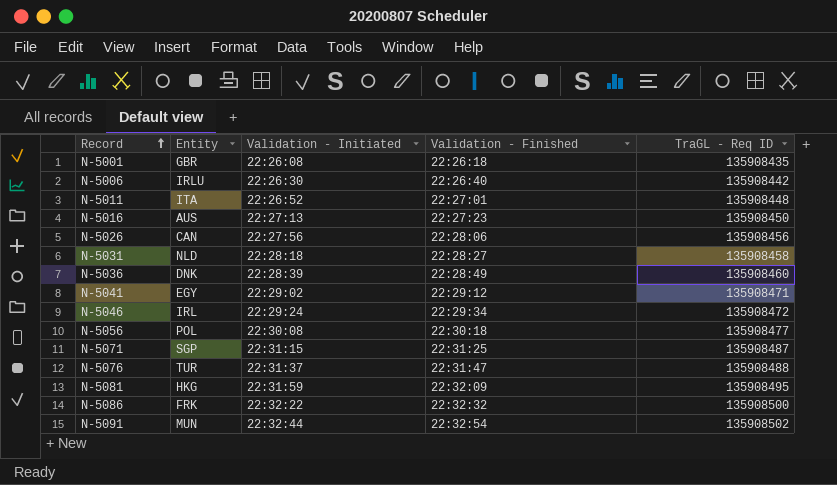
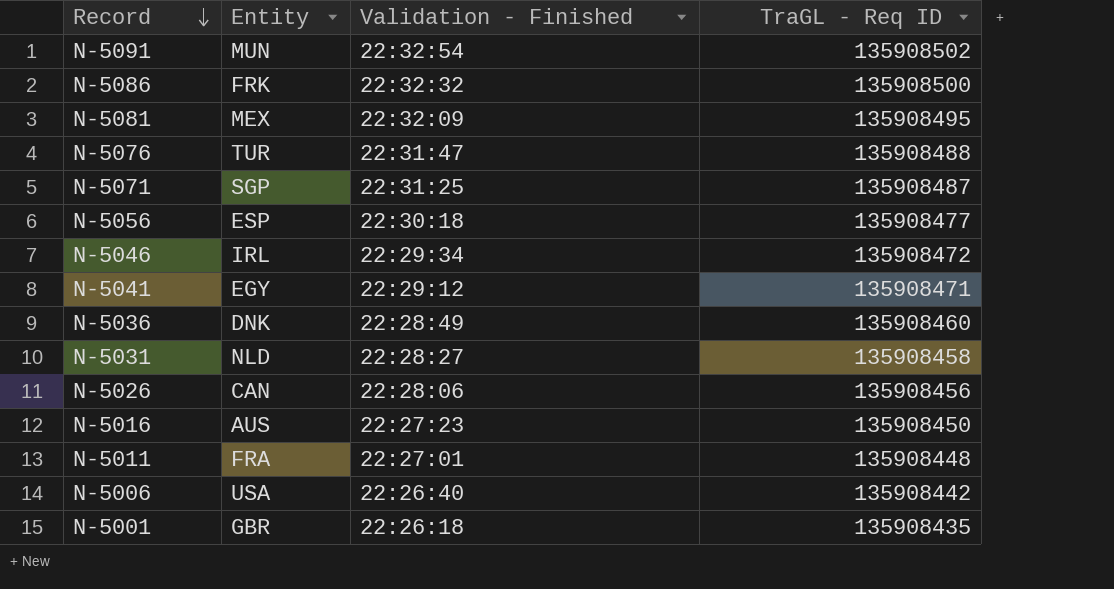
row order: Record ascending -> Record descending
column Validation - Initiated | position: 3 -> none
N-5081 | Entity: HKG -> MEX
N-5056 | Entity: POL -> ESP
N-5011 | Entity: ITA -> FRA
N-5006 | Entity: IRLU -> USA

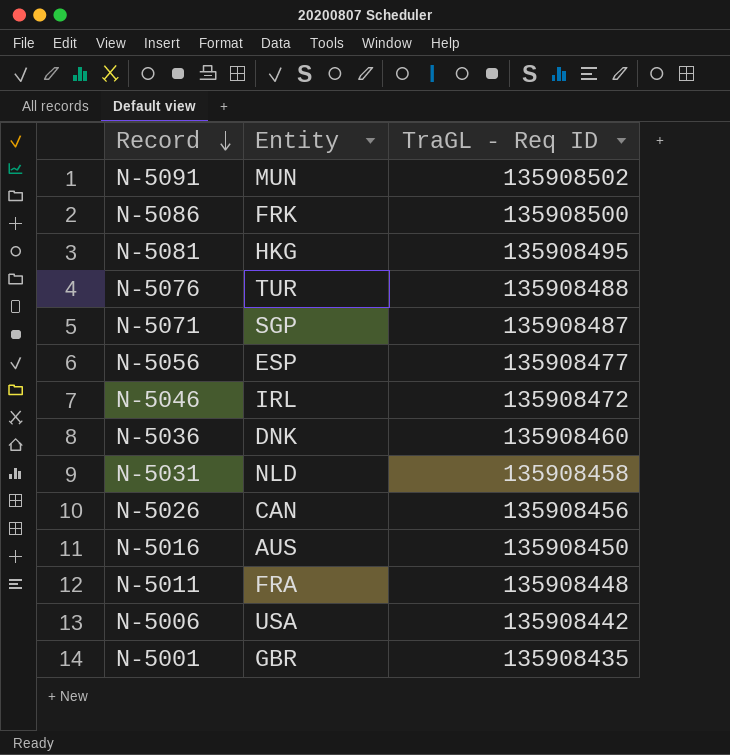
column Validation - Finished | position: 3 -> none
row N-5041: EGY | 22:29:12 | 135908471 -> none
N-5081 | Entity: MEX -> HKG

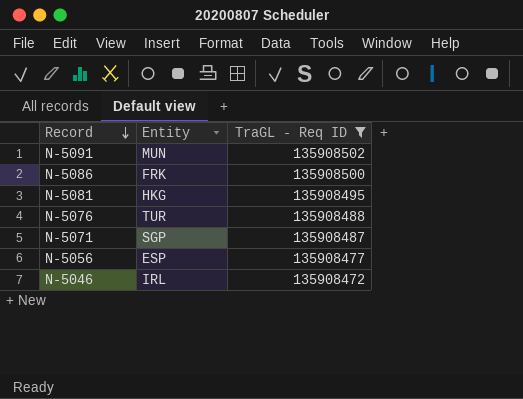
filter: none -> TraGL - Req ID >= 135908472

